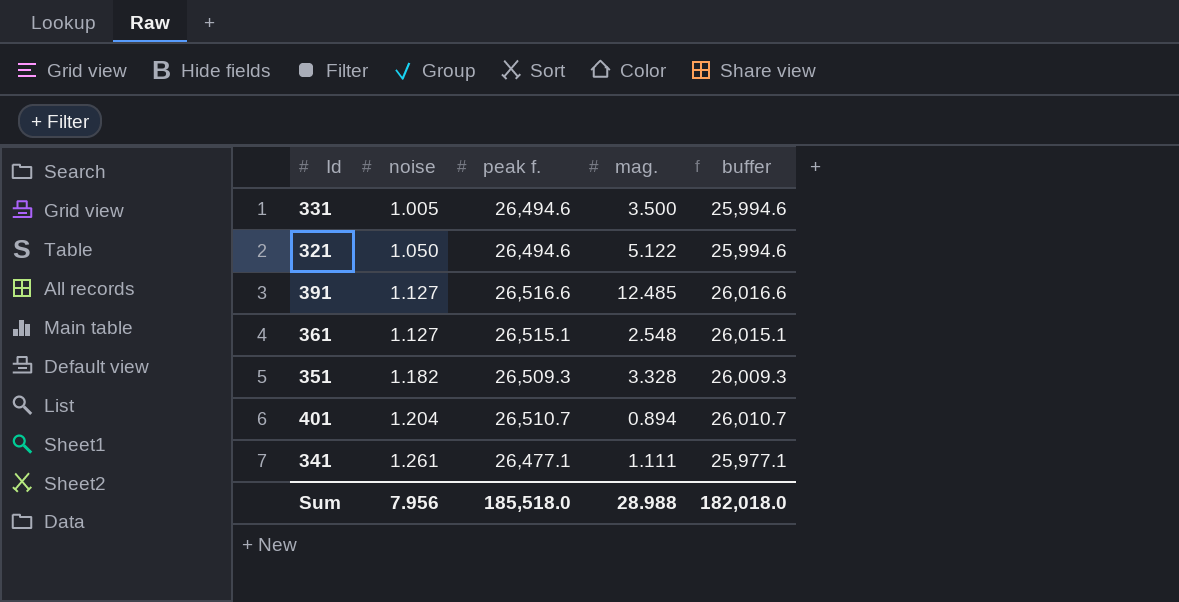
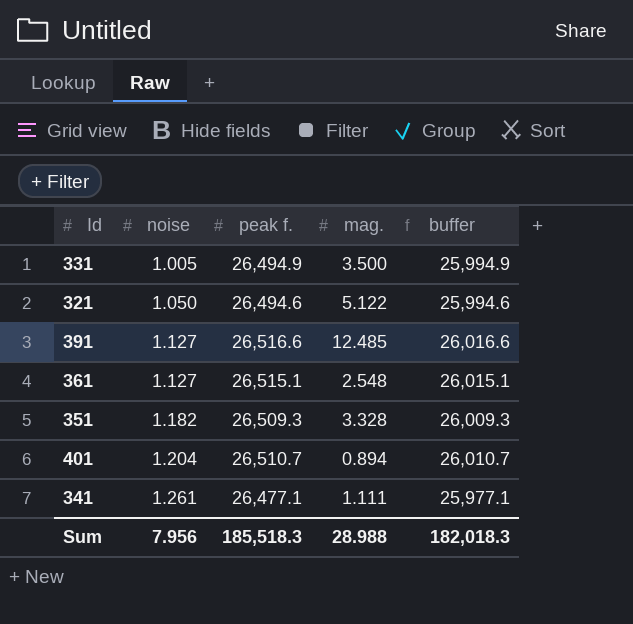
331 | peak f.: 26,494.6 -> 26,494.9
331 | buffer: 25,994.6 -> 25,994.9
Sum | peak f.: 185,518.0 -> 185,518.3
Sum | buffer: 182,018.0 -> 182,018.3

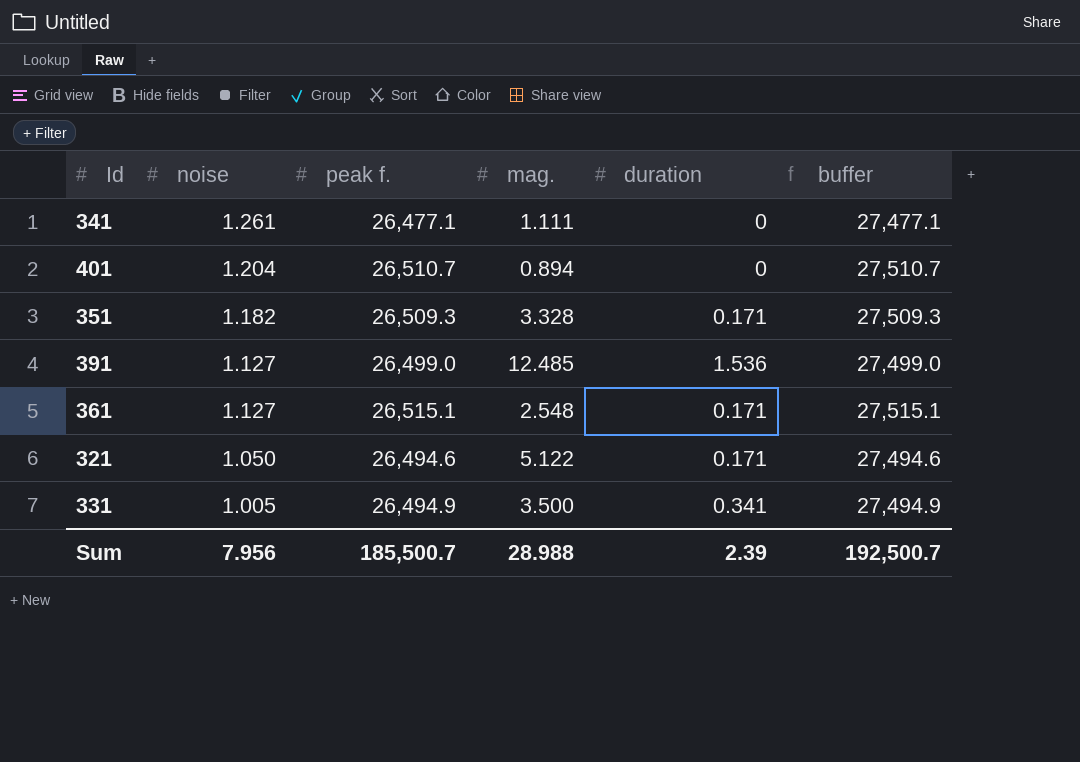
row order: noise ascending -> noise descending
column duration | position: none -> 5
column buffer | formula: [peak f.] - 500 -> [peak f.] + 1000
391 | peak f.: 26,516.6 -> 26,499.0
Sum | peak f.: 185,518.3 -> 185,500.7
Sum | buffer: 182,018.3 -> 192,500.7

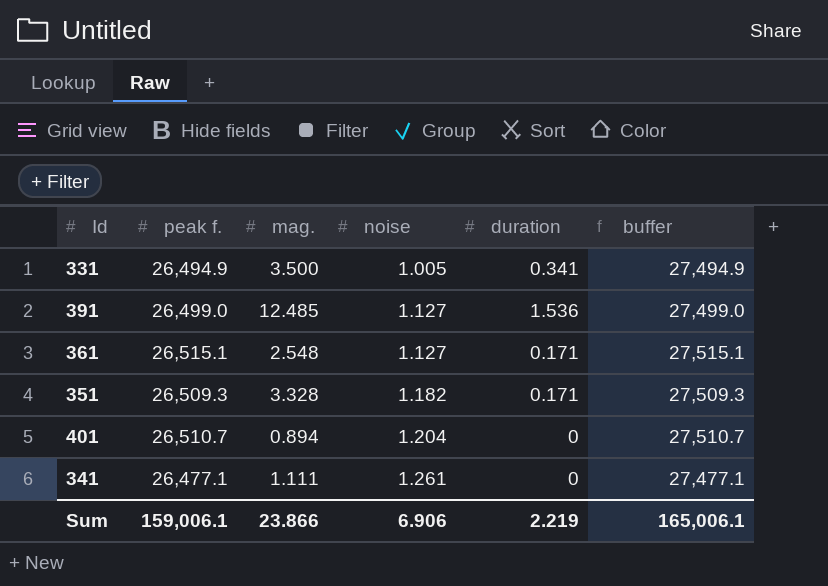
row order: noise descending -> noise ascending
column noise | position: 2 -> 4
row 321: 1.050 | 26,494.6 | 5.122 | 0.171 | 27,494.6 -> none
Sum | peak f.: 185,500.7 -> 159,006.1
Sum | mag.: 28.988 -> 23.866
Sum | noise: 7.956 -> 6.906
Sum | duration: 2.39 -> 2.219
Sum | buffer: 192,500.7 -> 165,006.1

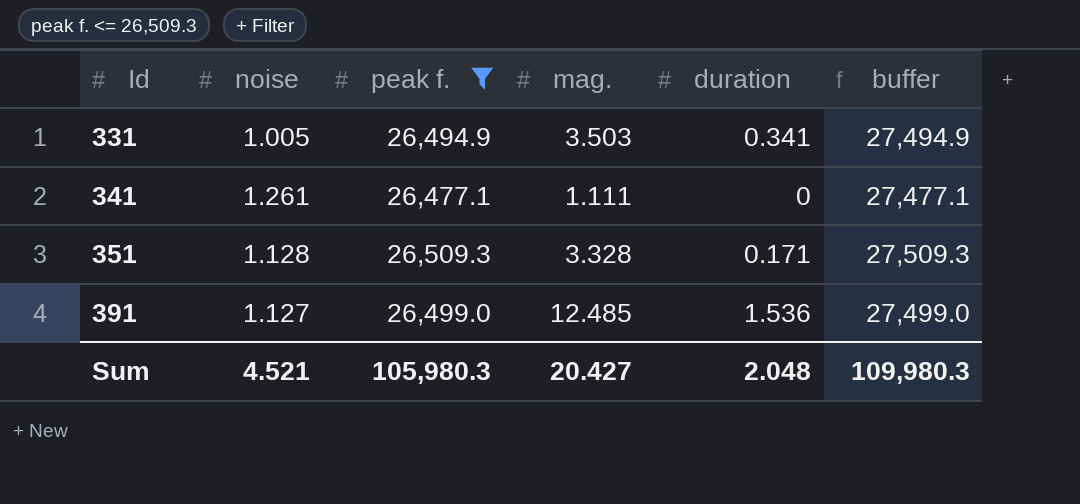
filter: none -> peak f. <= 26,509.3
row order: noise ascending -> Id ascending
column noise | position: 4 -> 2
331 | mag.: 3.500 -> 3.503
351 | noise: 1.182 -> 1.128
Sum | noise: 6.906 -> 4.521
Sum | peak f.: 159,006.1 -> 105,980.3
Sum | mag.: 23.866 -> 20.427
Sum | duration: 2.219 -> 2.048
Sum | buffer: 165,006.1 -> 109,980.3

